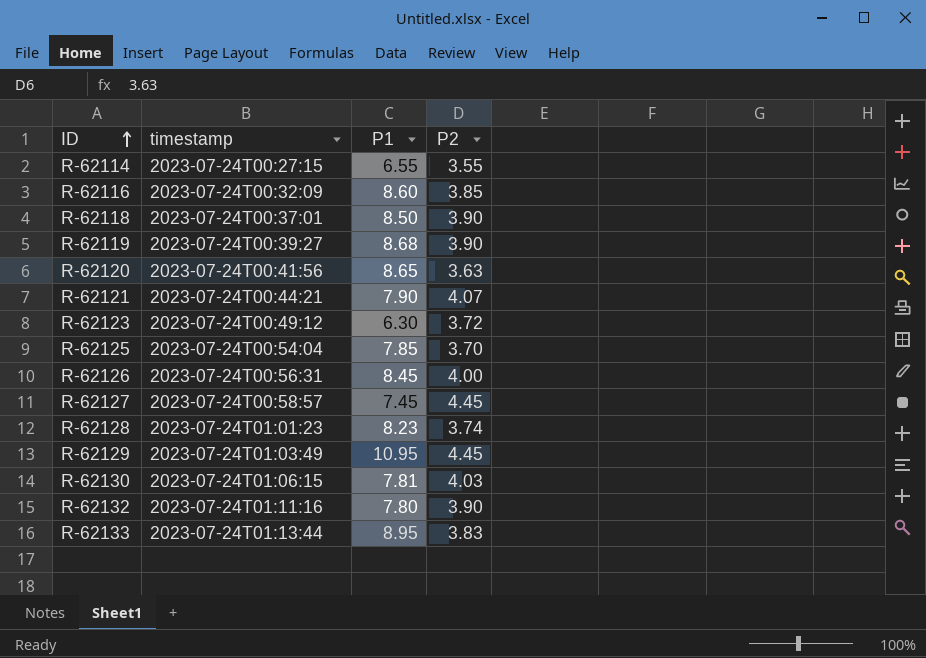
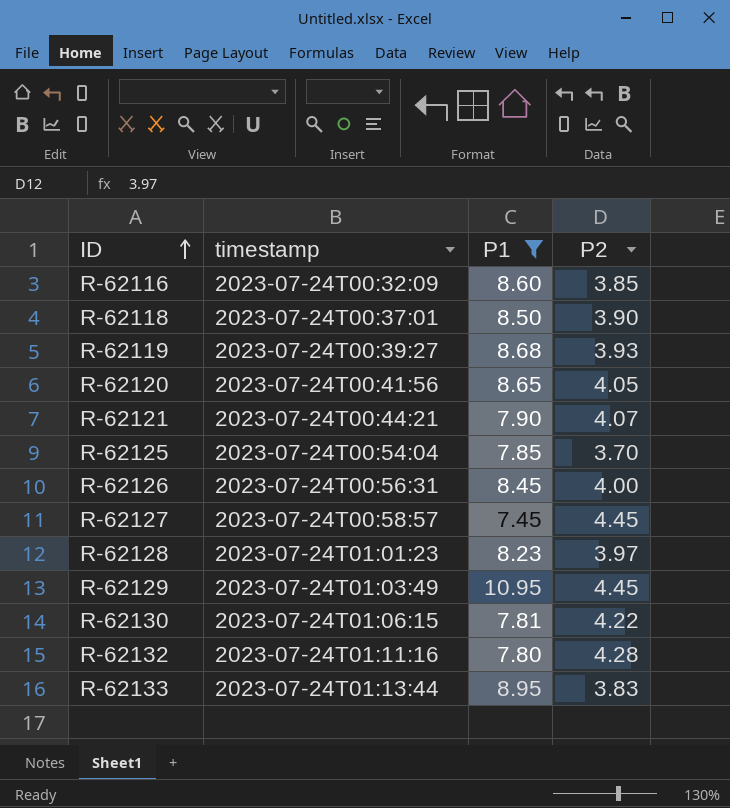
filter: none -> P1 >= 7.45
R-62119 | P2: 3.90 -> 3.93
R-62120 | P2: 3.63 -> 4.05
R-62128 | P2: 3.74 -> 3.97
R-62130 | P2: 4.03 -> 4.22
R-62132 | P2: 3.90 -> 4.28

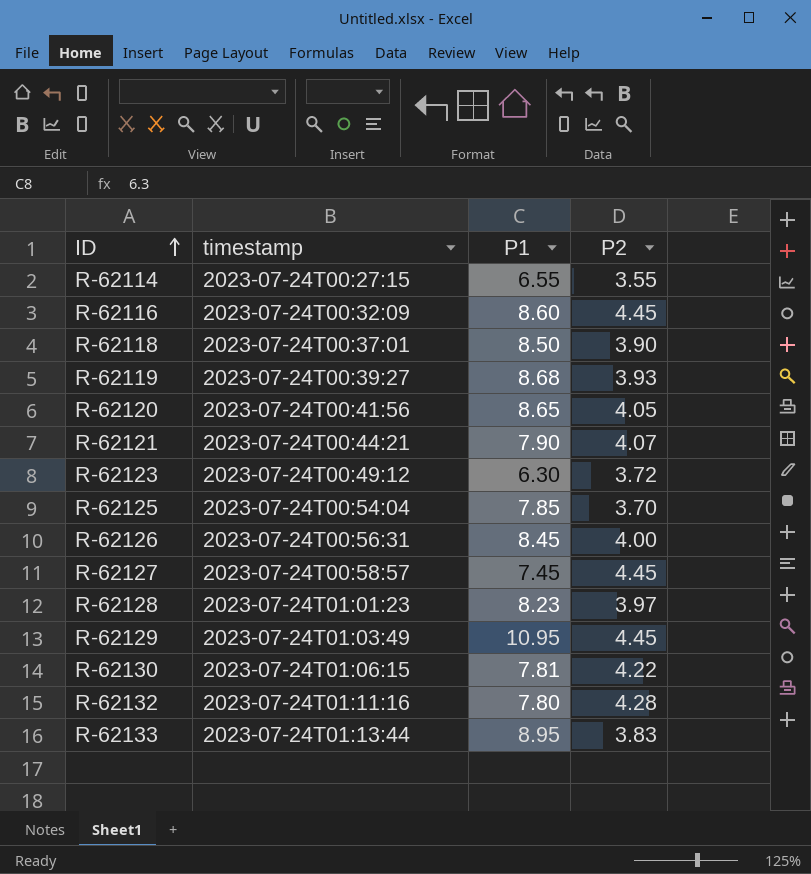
filter: P1 >= 7.45 -> none
R-62116 | P2: 3.85 -> 4.45

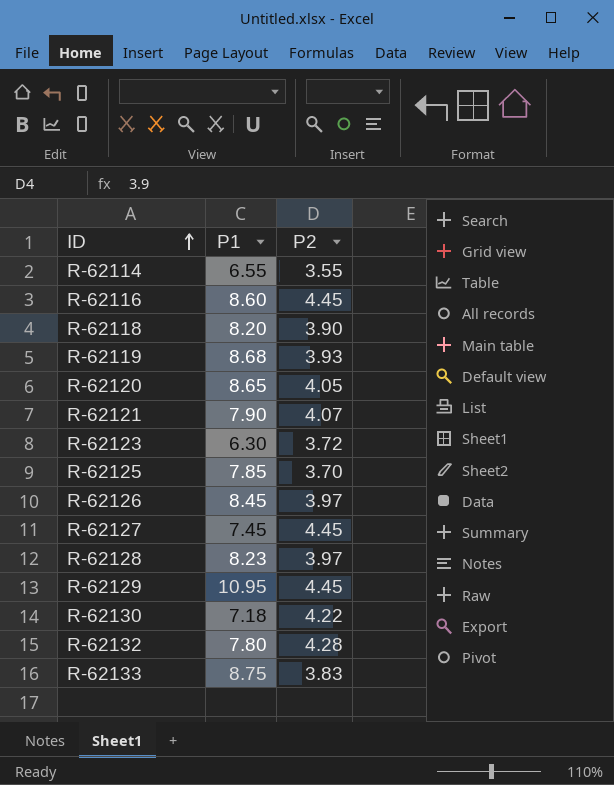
column timestamp | position: 2 -> none
R-62118 | P1: 8.50 -> 8.20
R-62126 | P2: 4.00 -> 3.97
R-62130 | P1: 7.81 -> 7.18
R-62133 | P1: 8.95 -> 8.75

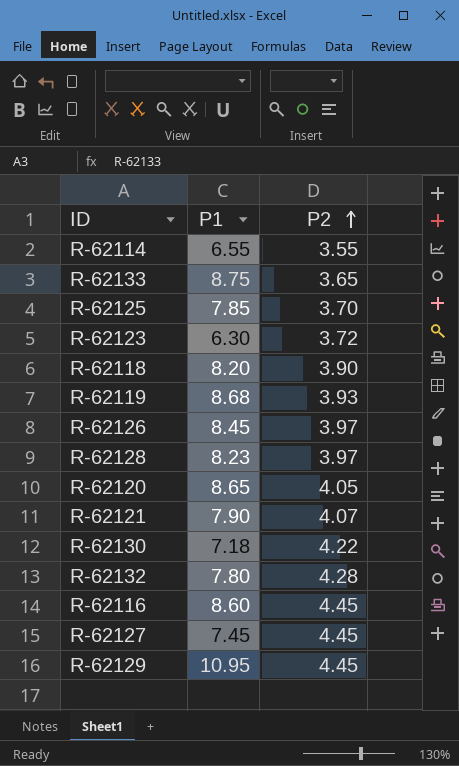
row order: ID ascending -> P2 ascending
R-62133 | P2: 3.83 -> 3.65

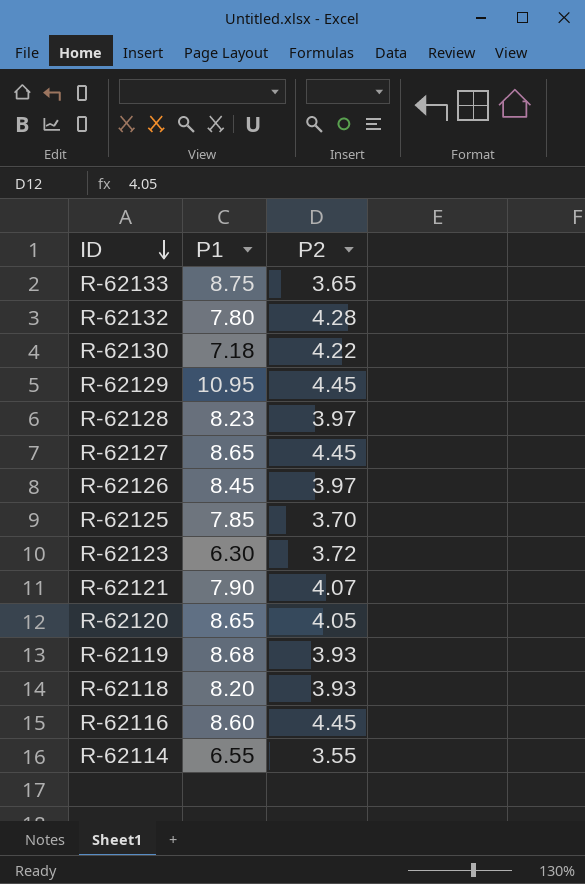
row order: P2 ascending -> ID descending
R-62127 | P1: 7.45 -> 8.65
R-62118 | P2: 3.90 -> 3.93

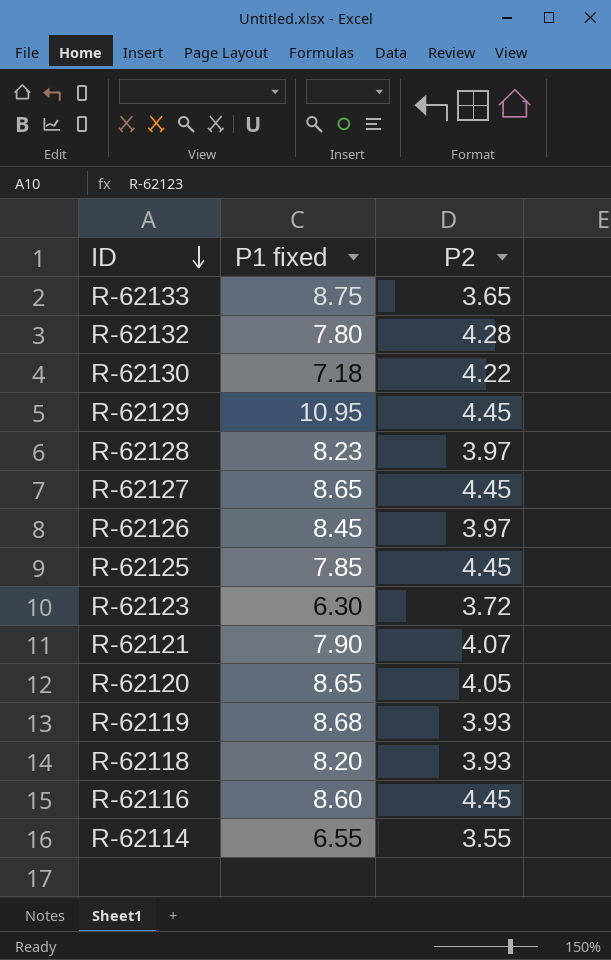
column name: P1 -> P1 fixed
R-62125 | P2: 3.70 -> 4.45

